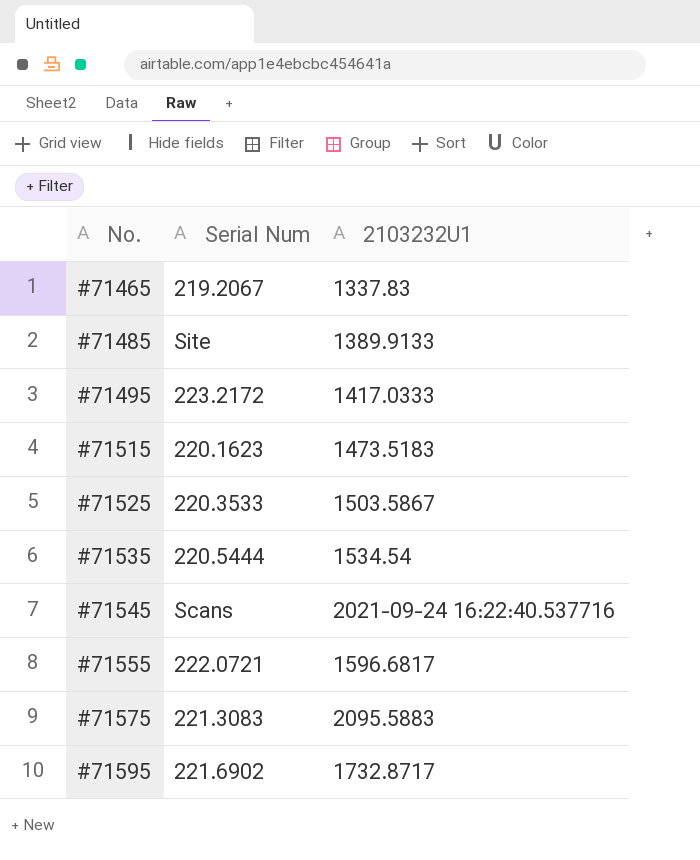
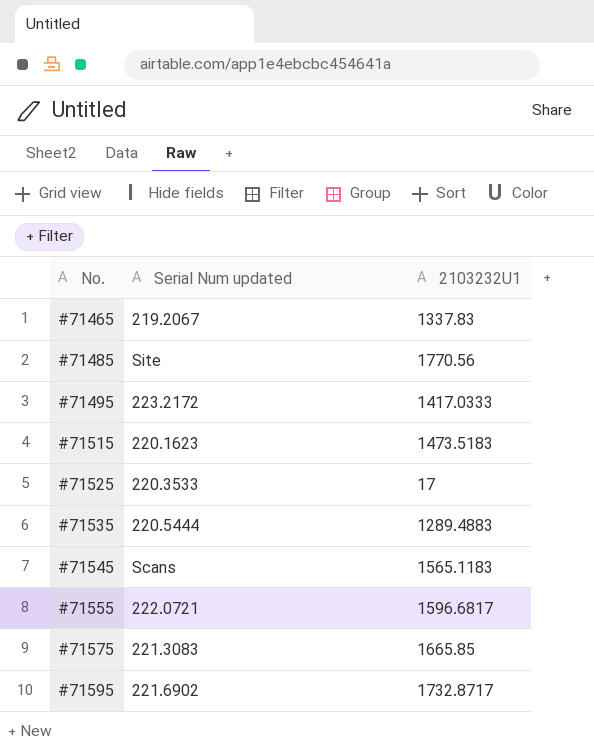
column name: Serial Num -> Serial Num updated
#71485 | 2103232U1: 1389.9133 -> 1770.56
#71525 | 2103232U1: 1503.5867 -> 17
#71535 | 2103232U1: 1534.54 -> 1289.4883
#71545 | 2103232U1: 2021-09-24 16:22:40.537716 -> 1565.1183
#71575 | 2103232U1: 2095.5883 -> 1665.85

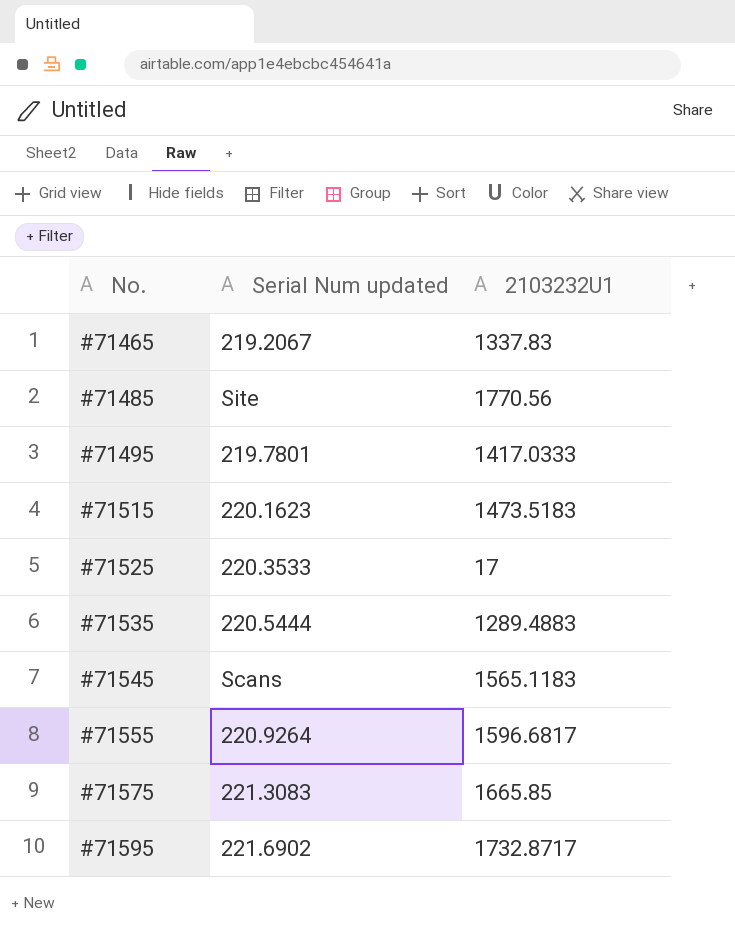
#71495 | Serial Num updated: 223.2172 -> 219.7801
#71555 | Serial Num updated: 222.0721 -> 220.9264

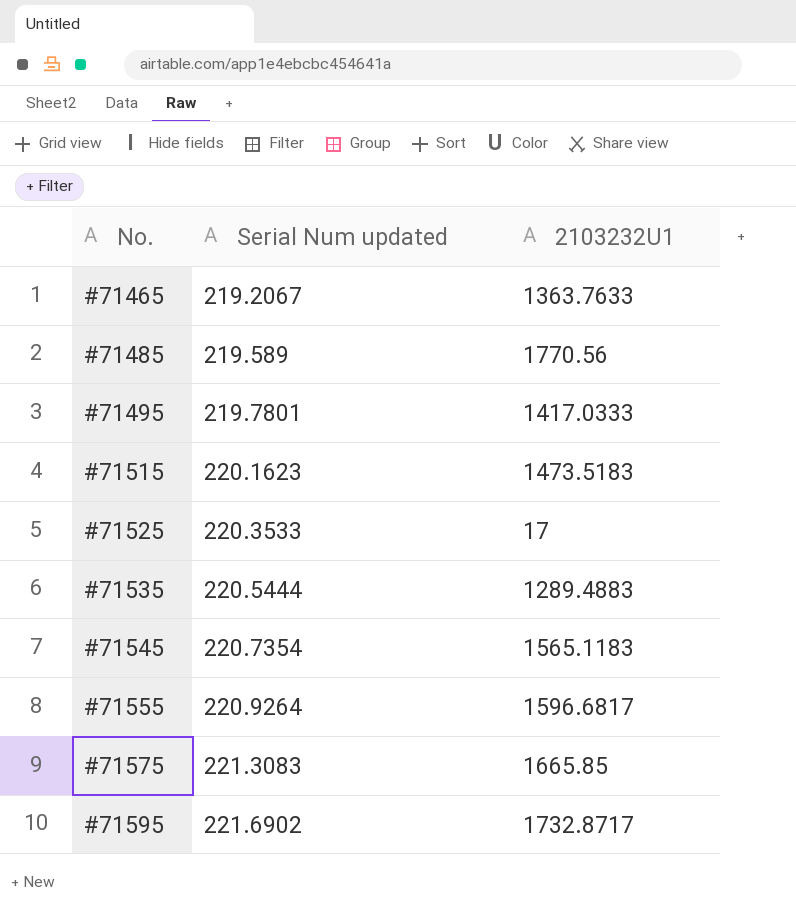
#71465 | 2103232U1: 1337.83 -> 1363.7633
#71485 | Serial Num updated: Site -> 219.589
#71545 | Serial Num updated: Scans -> 220.7354

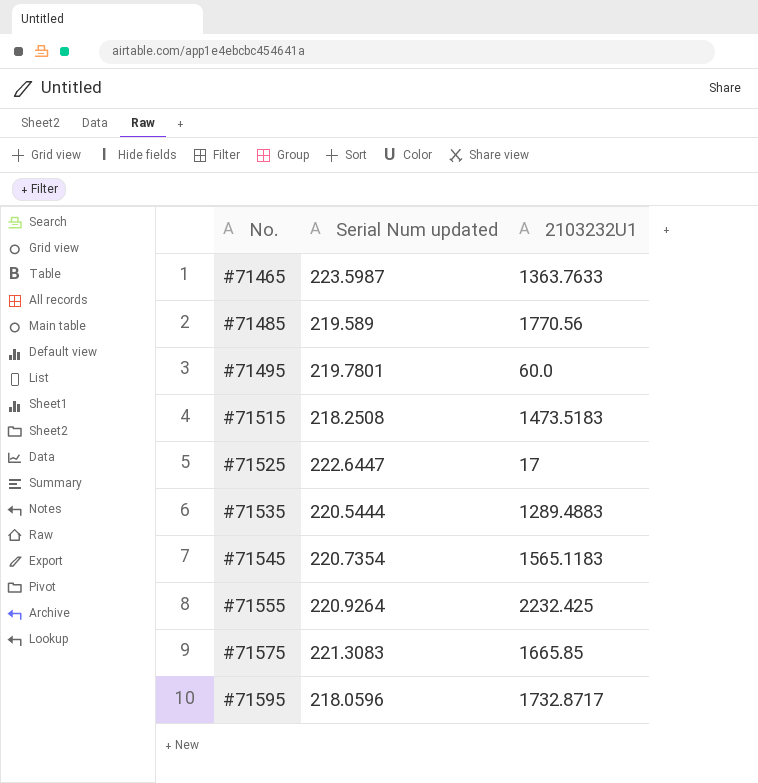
#71465 | Serial Num updated: 219.2067 -> 223.5987
#71495 | 2103232U1: 1417.0333 -> 60.0
#71515 | Serial Num updated: 220.1623 -> 218.2508
#71525 | Serial Num updated: 220.3533 -> 222.6447
#71555 | 2103232U1: 1596.6817 -> 2232.425
#71595 | Serial Num updated: 221.6902 -> 218.0596

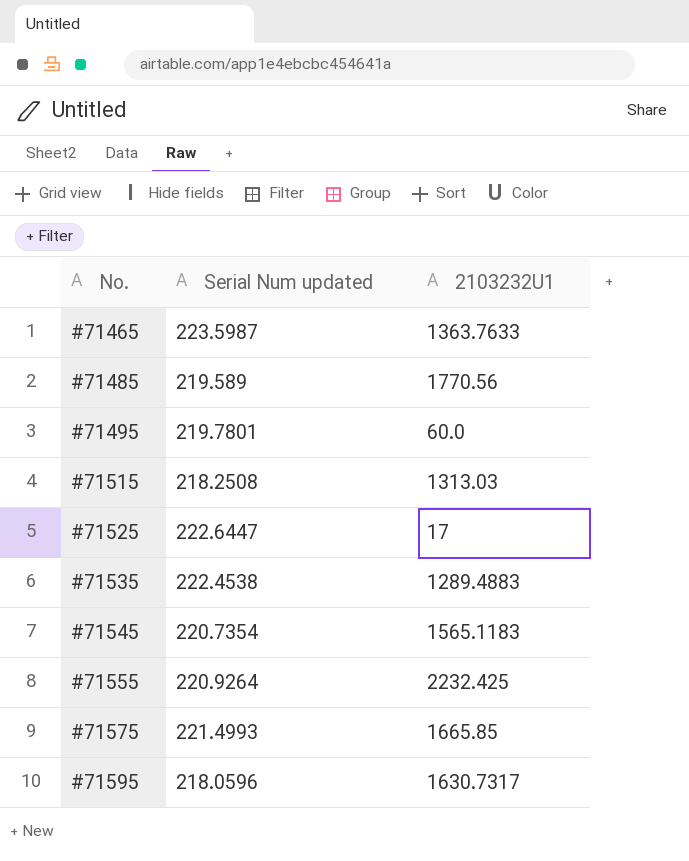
#71515 | 2103232U1: 1473.5183 -> 1313.03
#71535 | Serial Num updated: 220.5444 -> 222.4538
#71575 | Serial Num updated: 221.3083 -> 221.4993
#71595 | 2103232U1: 1732.8717 -> 1630.7317

